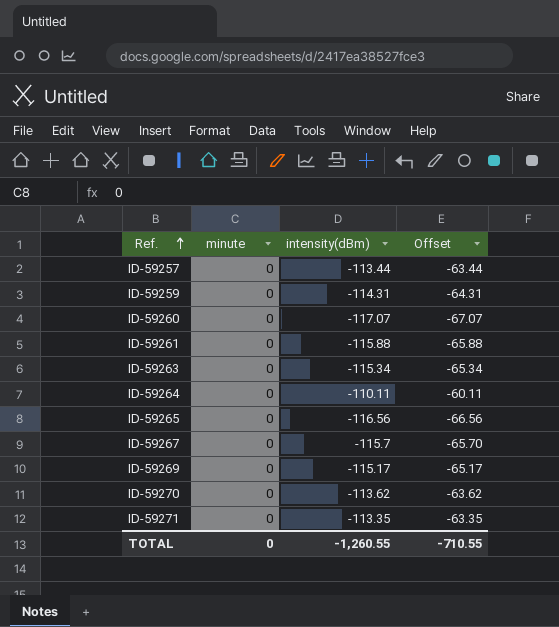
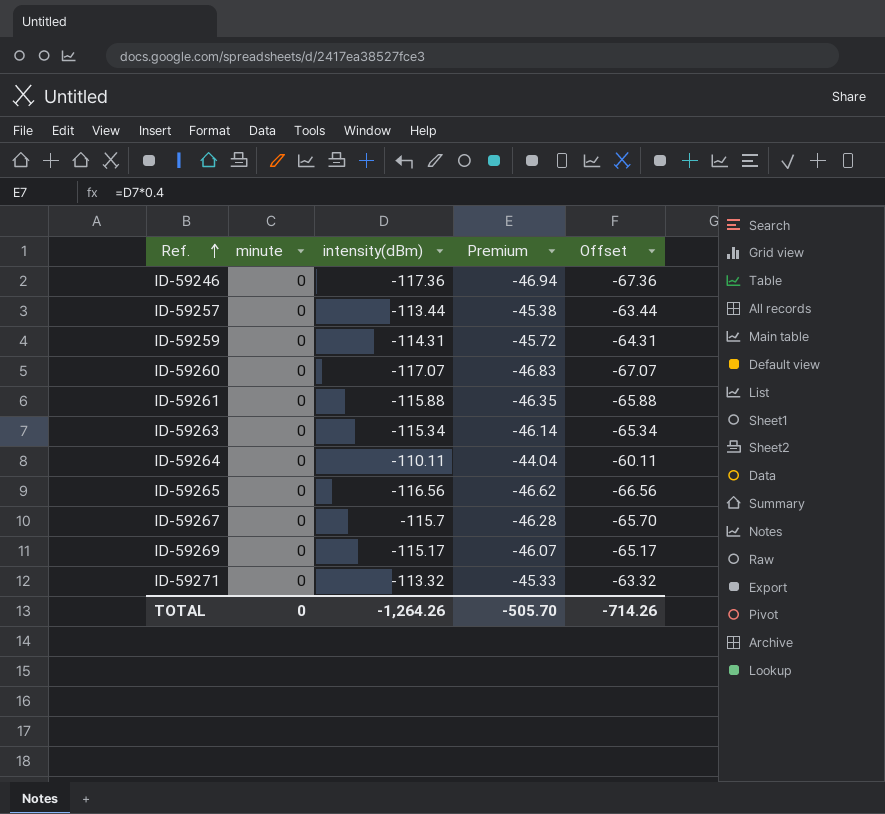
column Premium | formula: none -> [intensity(dBm)] * 0.4
row ID-59270: 0 | -113.62 | -63.62 -> none
row ID-59246: none -> 0 | -117.36 | -46.94 | -67.36
ID-59271 | intensity(dBm): -113.35 -> -113.32
ID-59271 | Offset: -63.35 -> -63.32
TOTAL | intensity(dBm): -1,260.55 -> -1,264.26
TOTAL | Offset: -710.55 -> -714.26

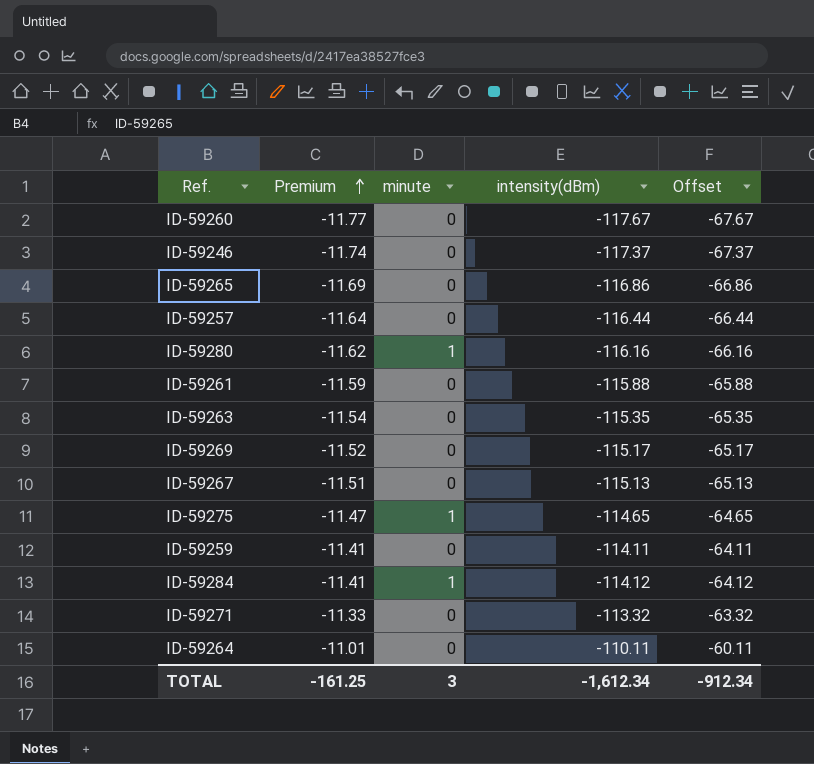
row order: Ref. ascending -> Premium ascending
column Premium | formula: [intensity(dBm)] * 0.4 -> [intensity(dBm)] * 0.1
column Premium | position: 4 -> 2
ID-59260 | intensity(dBm): -117.07 -> -117.67
ID-59260 | Offset: -67.07 -> -67.67
ID-59246 | intensity(dBm): -117.36 -> -117.37
ID-59246 | Offset: -67.36 -> -67.37
ID-59265 | intensity(dBm): -116.56 -> -116.86
ID-59265 | Offset: -66.56 -> -66.86
ID-59257 | intensity(dBm): -113.44 -> -116.44
ID-59257 | Offset: -63.44 -> -66.44
row ID-59280: none -> -11.62 | 1 | -116.16 | -66.16
ID-59263 | intensity(dBm): -115.34 -> -115.35
ID-59263 | Offset: -65.34 -> -65.35
ID-59267 | intensity(dBm): -115.7 -> -115.13
ID-59267 | Offset: -65.70 -> -65.13
row ID-59275: none -> -11.47 | 1 | -114.65 | -64.65
ID-59259 | intensity(dBm): -114.31 -> -114.11
ID-59259 | Offset: -64.31 -> -64.11
row ID-59284: none -> -11.41 | 1 | -114.12 | -64.12
TOTAL | Premium: -505.70 -> -161.25
TOTAL | minute: 0 -> 3
TOTAL | intensity(dBm): -1,264.26 -> -1,612.34
TOTAL | Offset: -714.26 -> -912.34

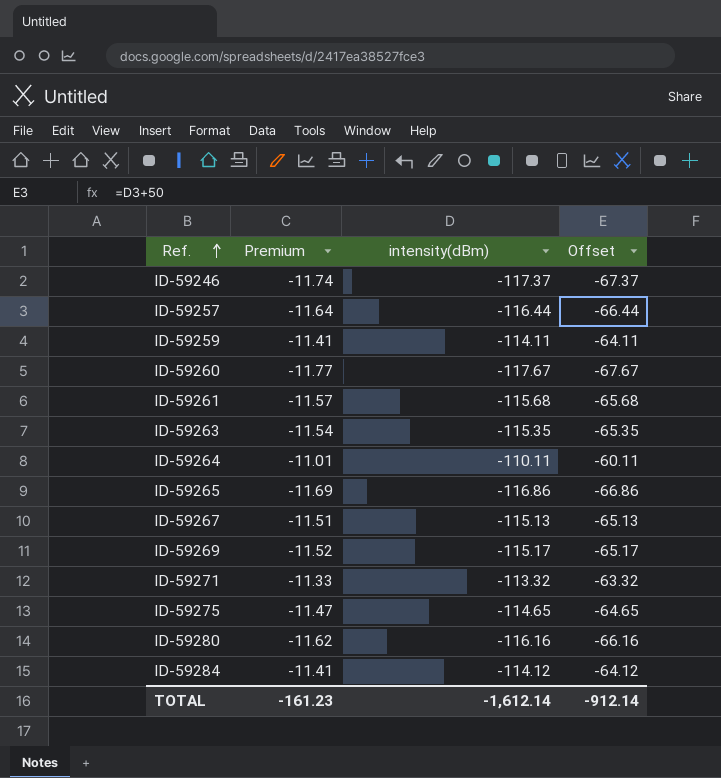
row order: Premium ascending -> Ref. ascending
column minute | position: 3 -> none
ID-59261 | Premium: -11.59 -> -11.57
ID-59261 | intensity(dBm): -115.88 -> -115.68
ID-59261 | Offset: -65.88 -> -65.68
TOTAL | Premium: -161.25 -> -161.23
TOTAL | intensity(dBm): -1,612.34 -> -1,612.14
TOTAL | Offset: -912.34 -> -912.14

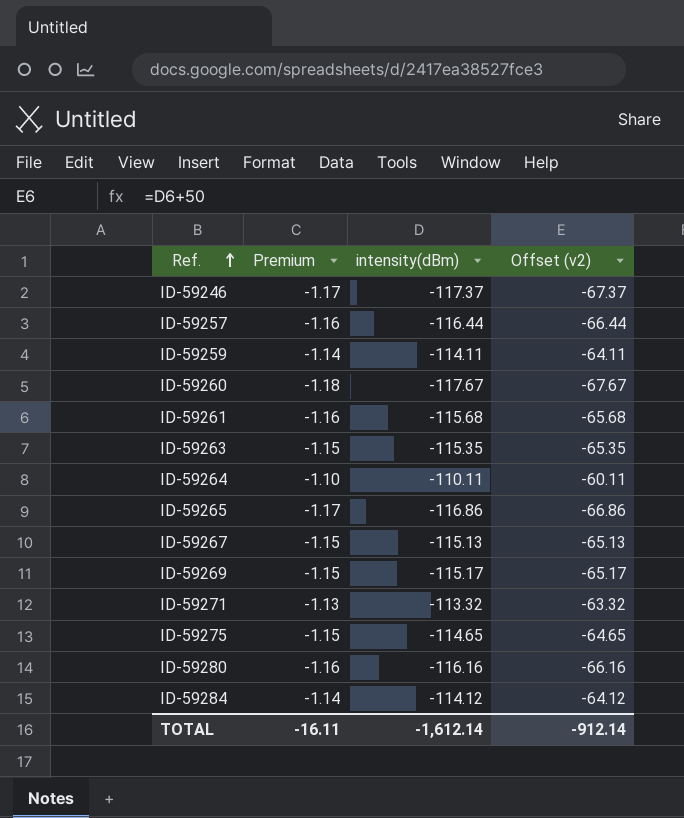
column Premium | formula: [intensity(dBm)] * 0.1 -> [intensity(dBm)] * 0.01
column name: Offset -> Offset (v2)
TOTAL | Premium: -161.23 -> -16.11

